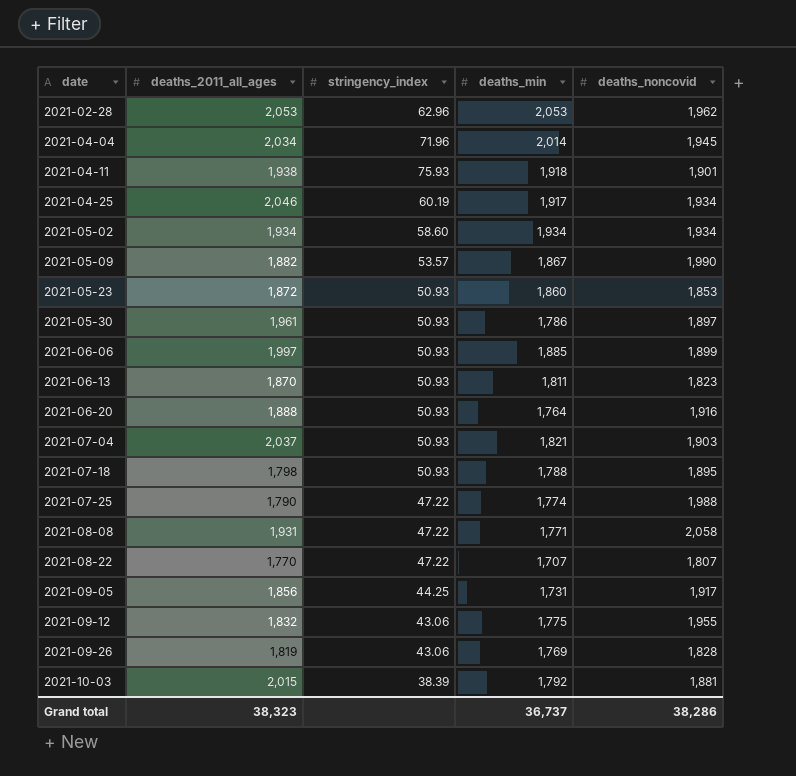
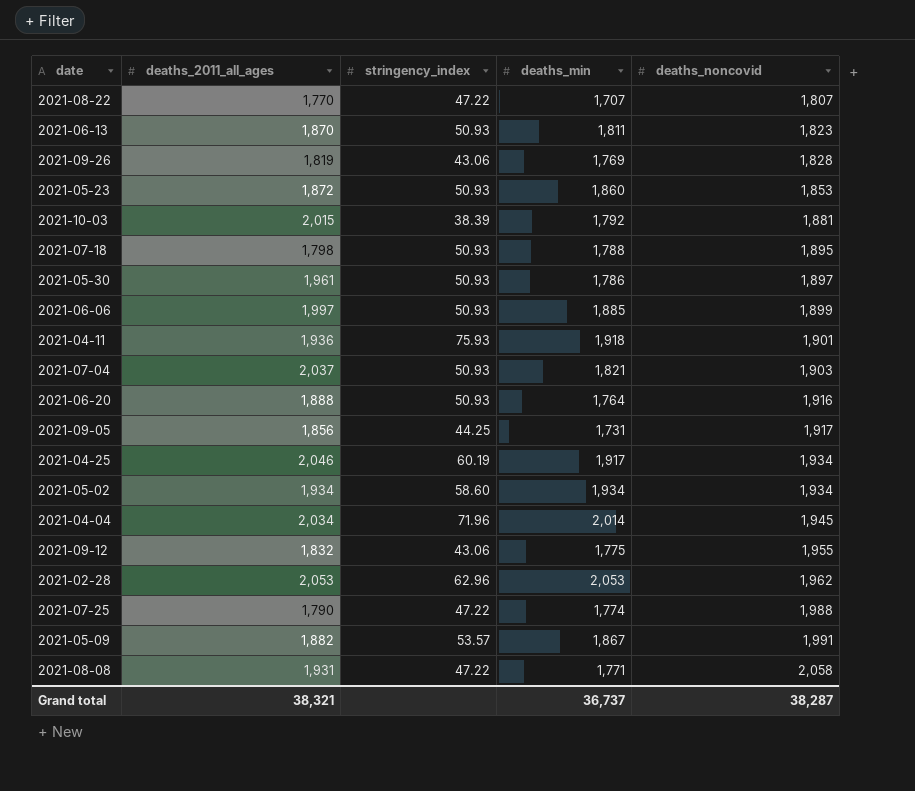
row order: date ascending -> deaths_noncovid ascending
2021-04-11 | deaths_2011_all_ages: 1,938 -> 1,936
2021-05-09 | deaths_noncovid: 1,990 -> 1,991
Grand total | deaths_2011_all_ages: 38,323 -> 38,321
Grand total | deaths_noncovid: 38,286 -> 38,287

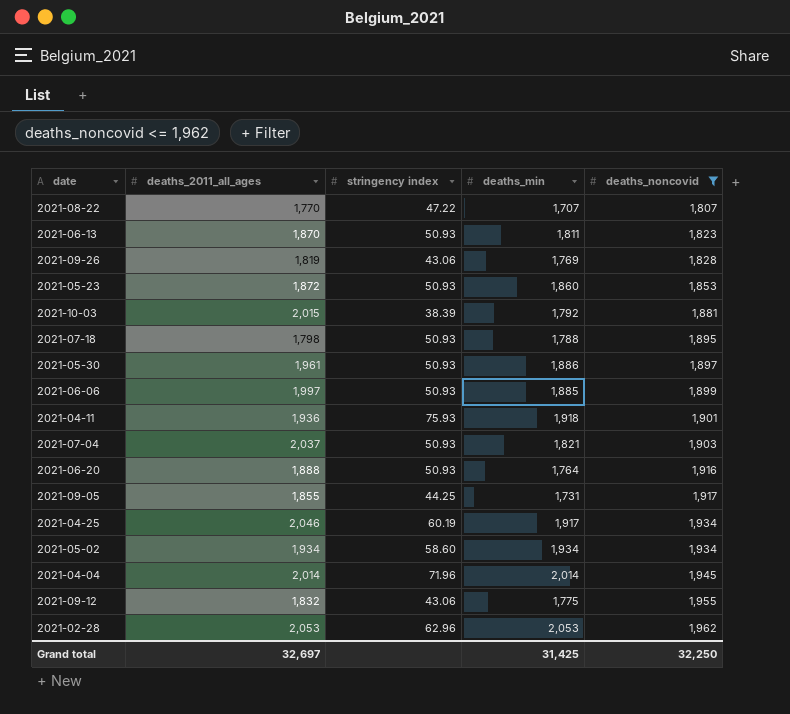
filter: none -> deaths_noncovid <= 1,962
column name: stringency_index -> stringency index
2021-05-30 | deaths_min: 1,786 -> 1,886
2021-09-05 | deaths_2011_all_ages: 1,856 -> 1,855
2021-04-04 | deaths_2011_all_ages: 2,034 -> 2,014
Grand total | deaths_2011_all_ages: 38,321 -> 32,697
Grand total | deaths_min: 36,737 -> 31,425
Grand total | deaths_noncovid: 38,287 -> 32,250

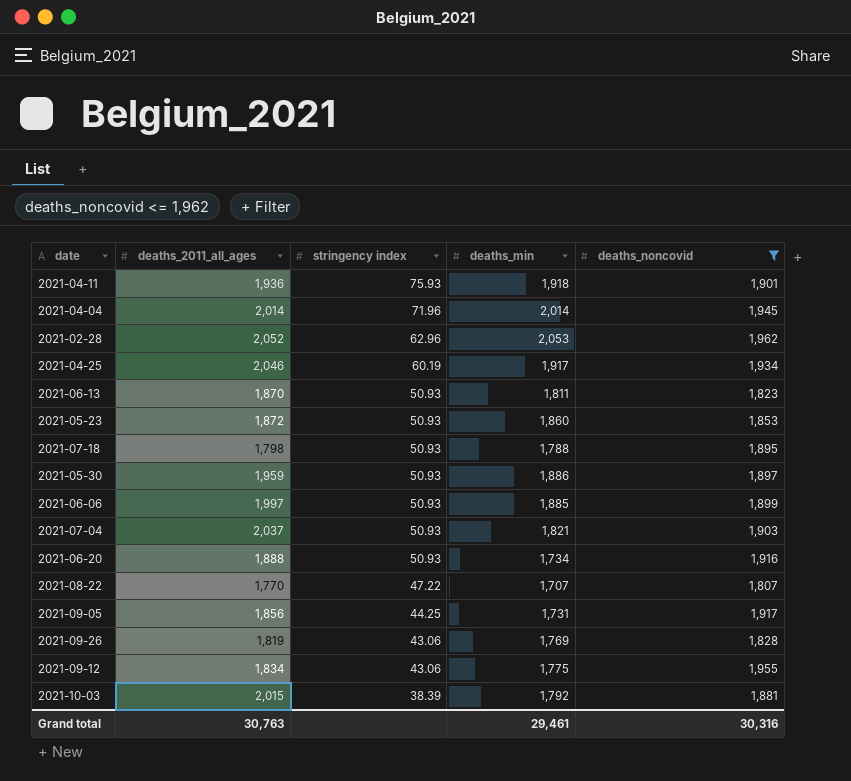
row order: deaths_noncovid ascending -> stringency index descending
row 2021-05-02: 1,934 | 58.60 | 1,934 | 1,934 -> none
2021-02-28 | deaths_2011_all_ages: 2,053 -> 2,052
2021-05-30 | deaths_2011_all_ages: 1,961 -> 1,959
2021-06-20 | deaths_min: 1,764 -> 1,734
2021-09-05 | deaths_2011_all_ages: 1,855 -> 1,856
2021-09-12 | deaths_2011_all_ages: 1,832 -> 1,834
Grand total | deaths_2011_all_ages: 32,697 -> 30,763
Grand total | deaths_min: 31,425 -> 29,461
Grand total | deaths_noncovid: 32,250 -> 30,316

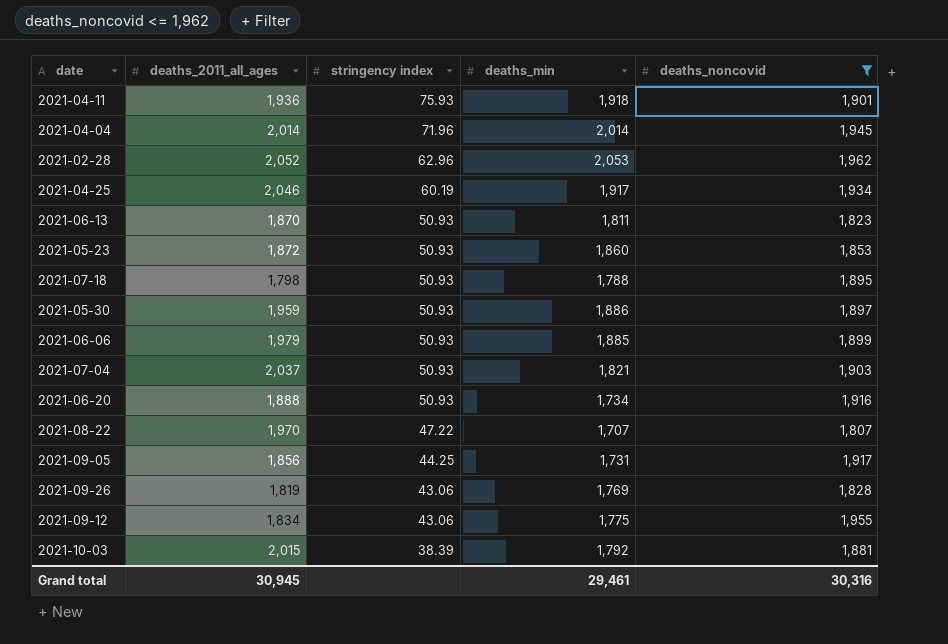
2021-06-06 | deaths_2011_all_ages: 1,997 -> 1,979
2021-08-22 | deaths_2011_all_ages: 1,770 -> 1,970
Grand total | deaths_2011_all_ages: 30,763 -> 30,945

